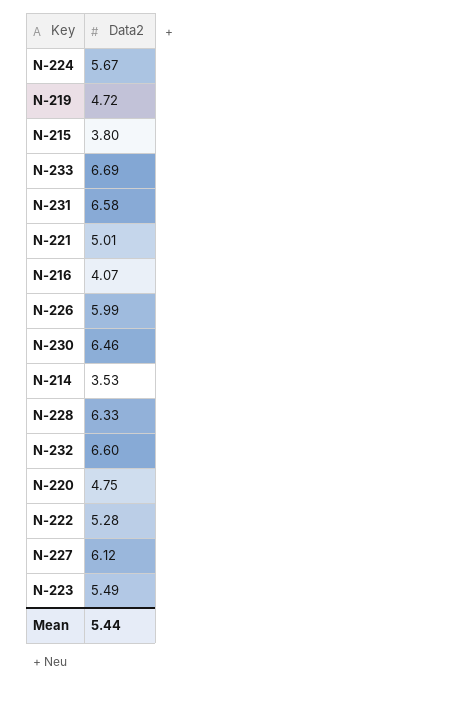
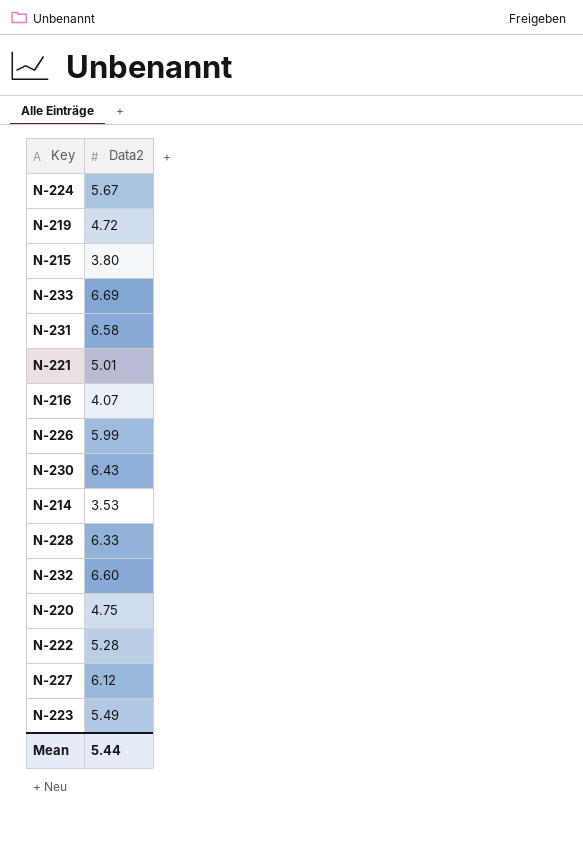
N-230 | Data2: 6.46 -> 6.43

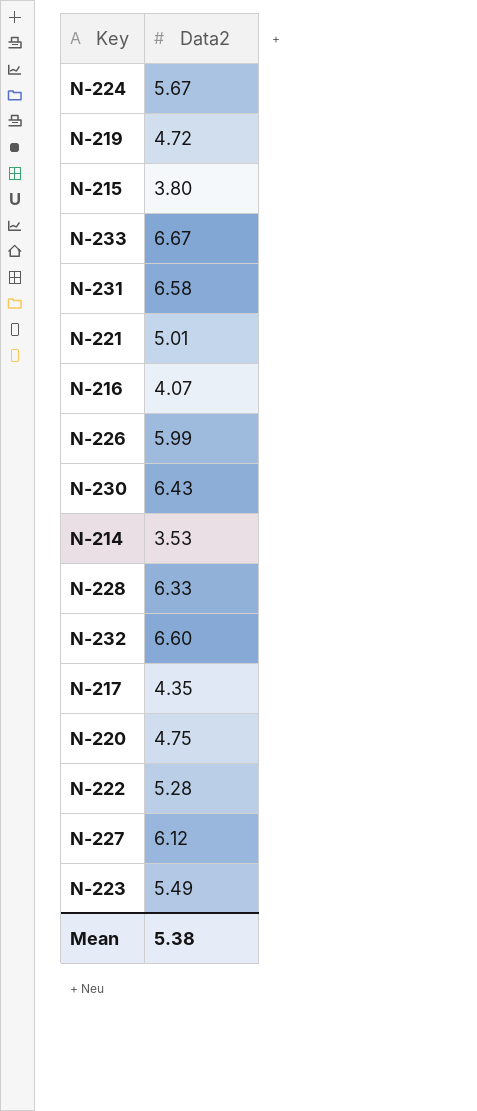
N-233 | Data2: 6.69 -> 6.67
row N-217: none -> 4.35
Mean | Data2: 5.44 -> 5.38

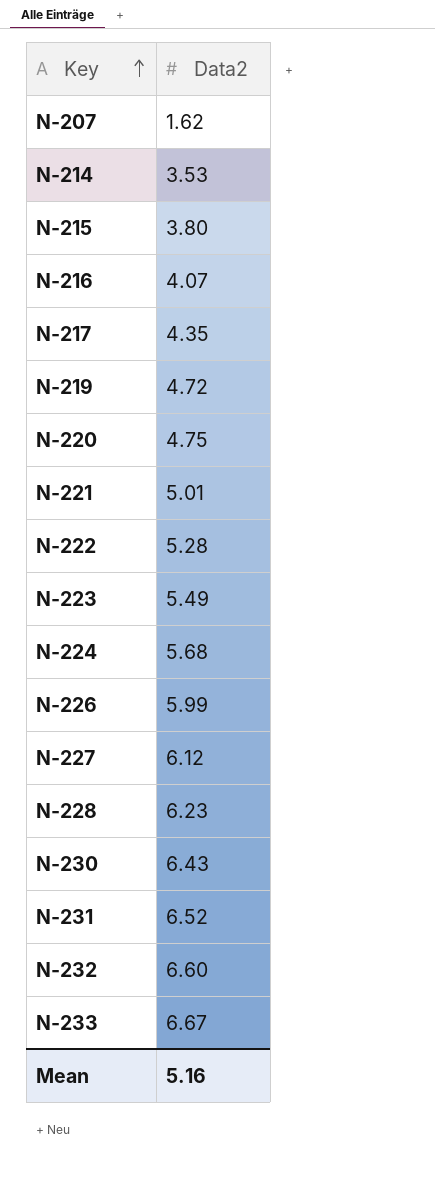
row order: none -> Key ascending
row N-207: none -> 1.62
N-224 | Data2: 5.67 -> 5.68
N-228 | Data2: 6.33 -> 6.23
N-231 | Data2: 6.58 -> 6.52
Mean | Data2: 5.38 -> 5.16

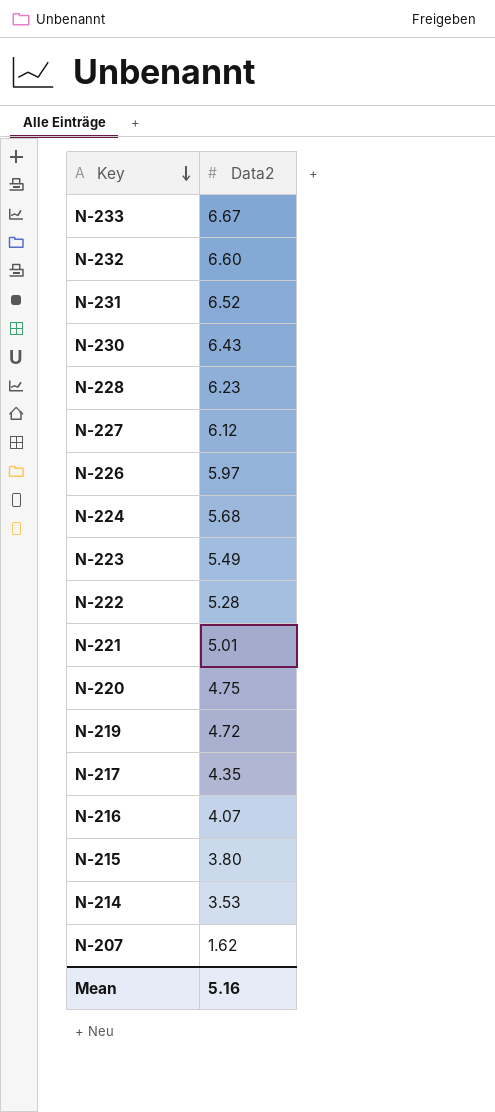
row order: Key ascending -> Key descending
N-226 | Data2: 5.99 -> 5.97

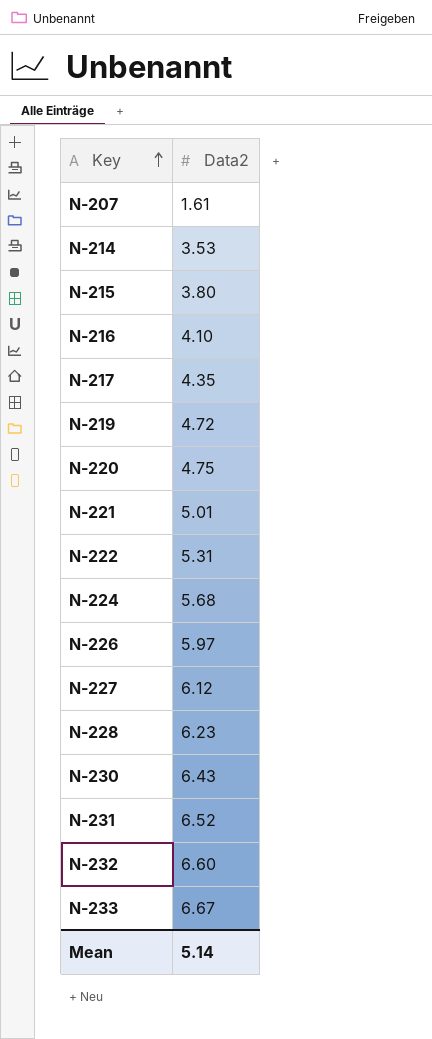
row order: Key descending -> Key ascending
row N-223: 5.49 -> none
N-207 | Data2: 1.62 -> 1.61
N-216 | Data2: 4.07 -> 4.10
N-222 | Data2: 5.28 -> 5.31
Mean | Data2: 5.16 -> 5.14

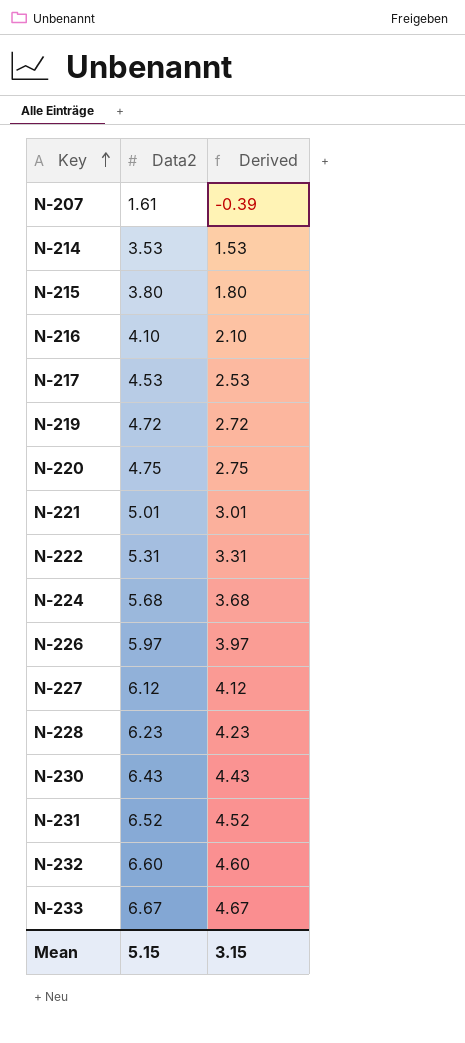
column Derived | formula: none -> [Data2] - 2
N-217 | Data2: 4.35 -> 4.53
Mean | Data2: 5.14 -> 5.15

